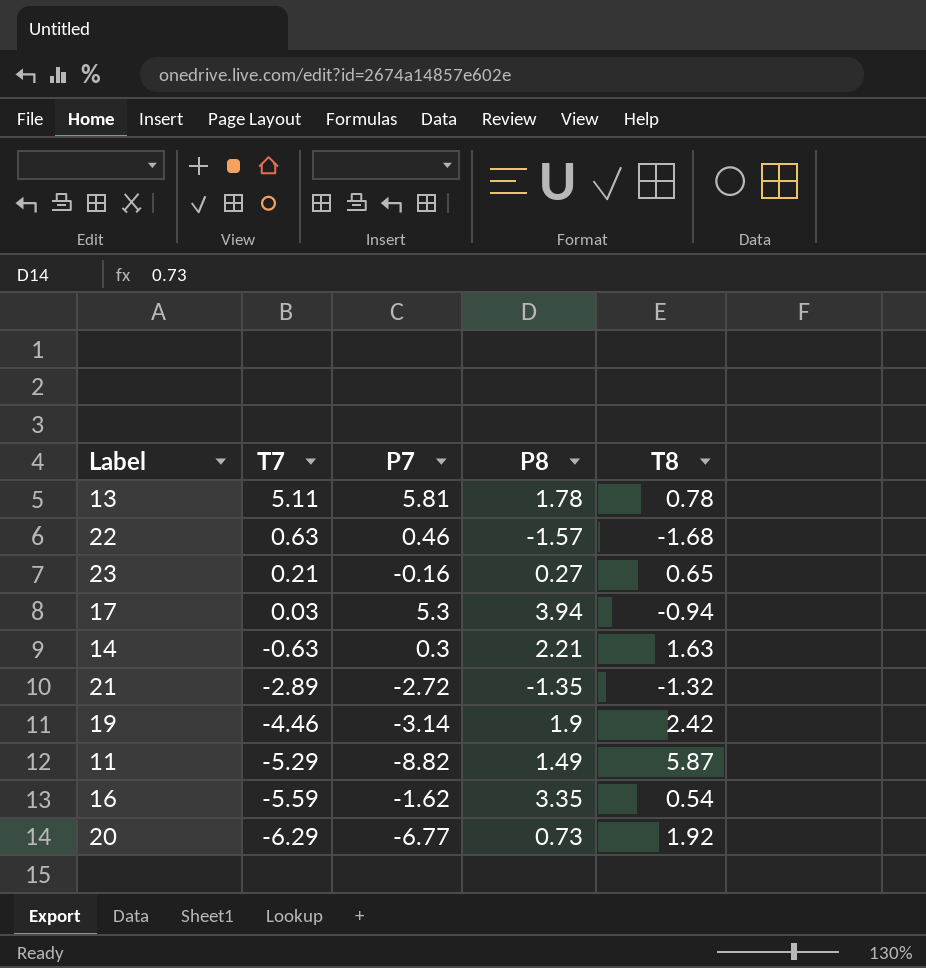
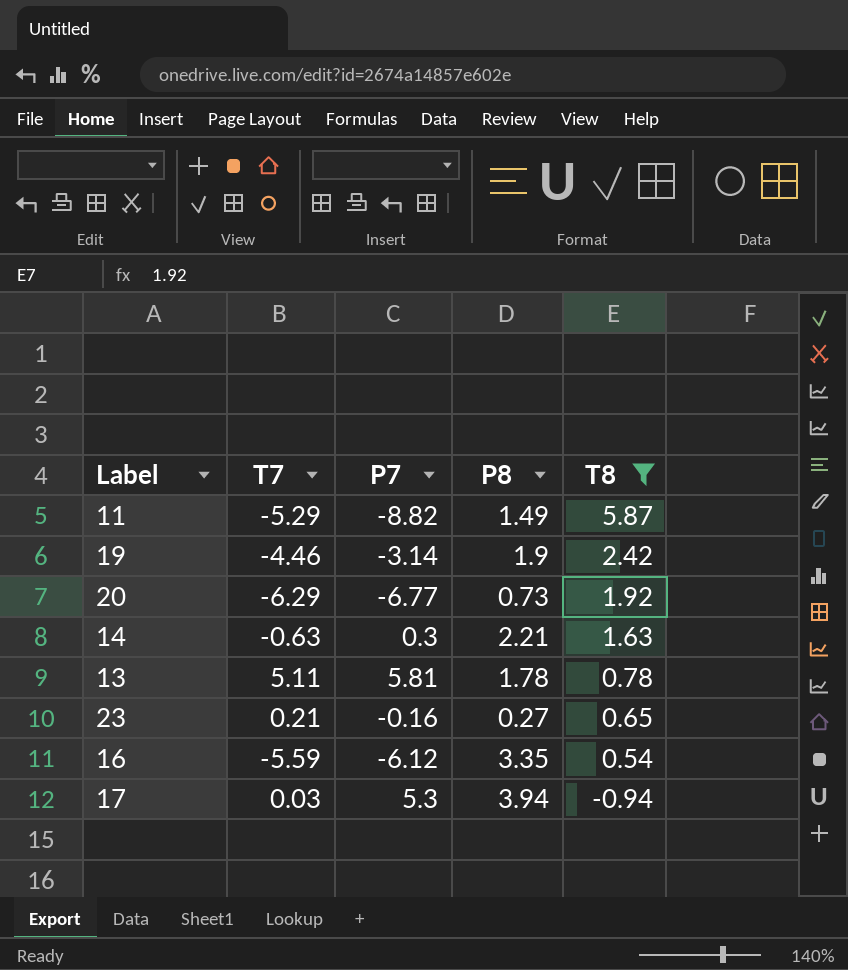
filter: none -> T8 >= -0.94
row order: T7 descending -> T8 descending
16 | P7: -1.62 -> -6.12

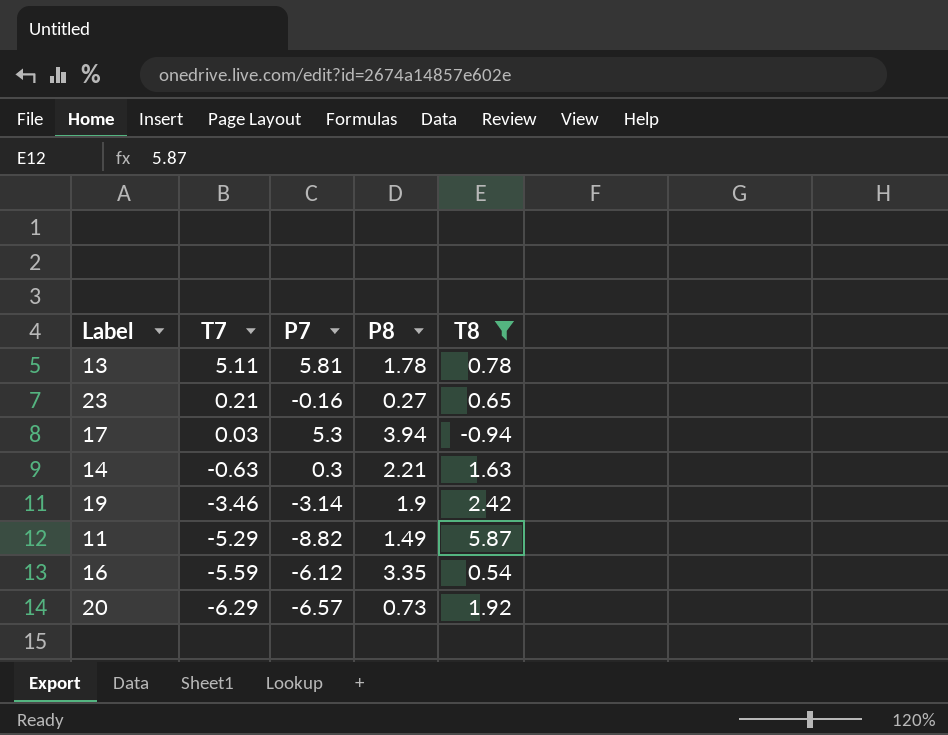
row order: T8 descending -> T7 descending
19 | T7: -4.46 -> -3.46
20 | P7: -6.77 -> -6.57

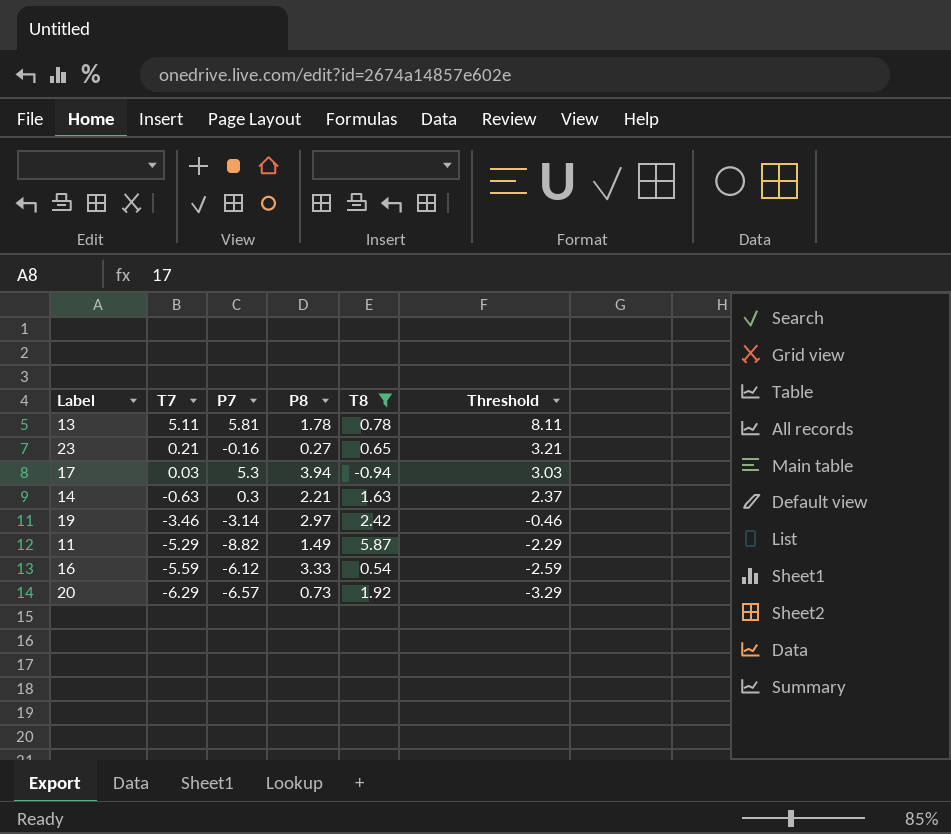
column Threshold | formula: none -> [T7] + 3
19 | P8: 1.9 -> 2.97
16 | P8: 3.35 -> 3.33

